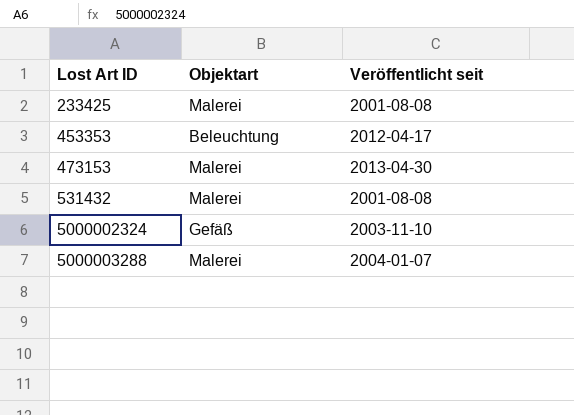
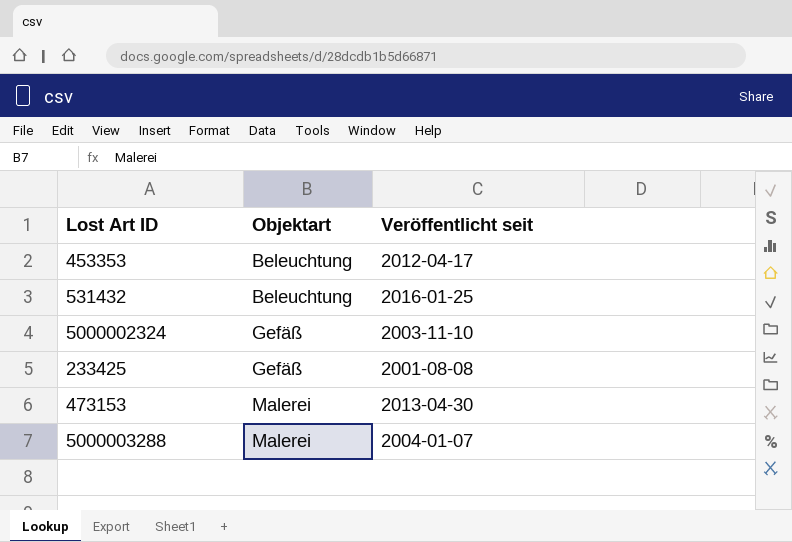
row order: Lost Art ID ascending -> Objektart ascending
531432 | Objektart: Malerei -> Beleuchtung
531432 | Veröffentlicht seit: 2001-08-08 -> 2016-01-25
233425 | Objektart: Malerei -> Gefäß

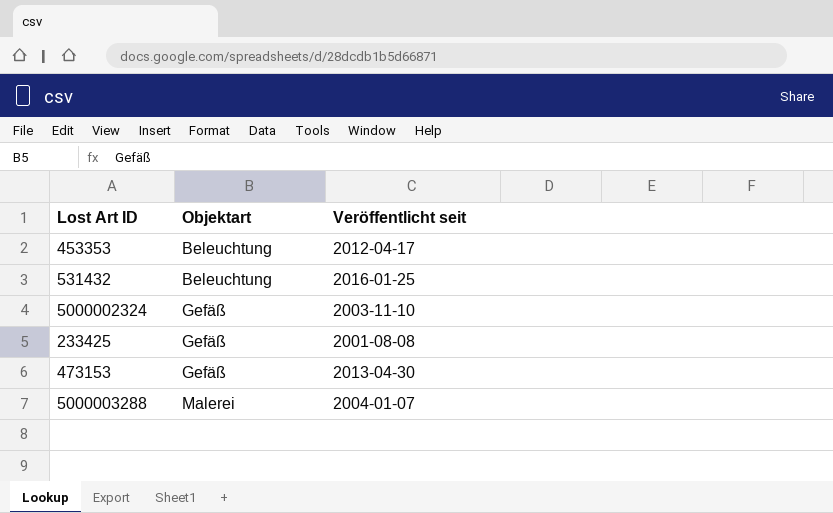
473153 | Objektart: Malerei -> Gefäß

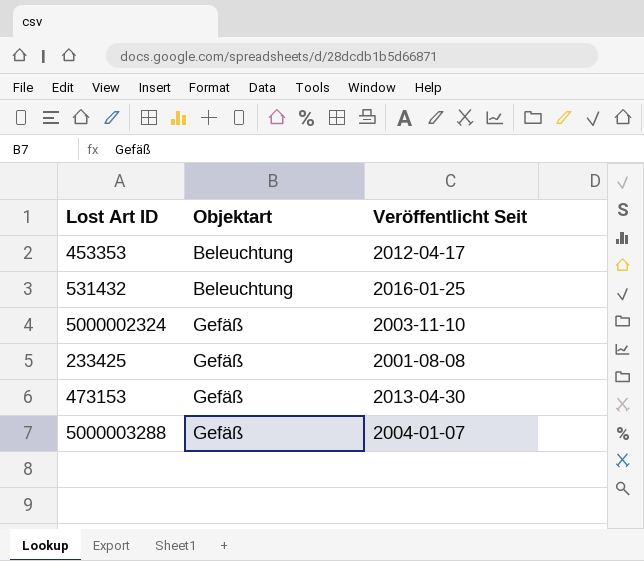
column name: Veröffentlicht seit -> Veröffentlicht Seit
5000003288 | Objektart: Malerei -> Gefäß

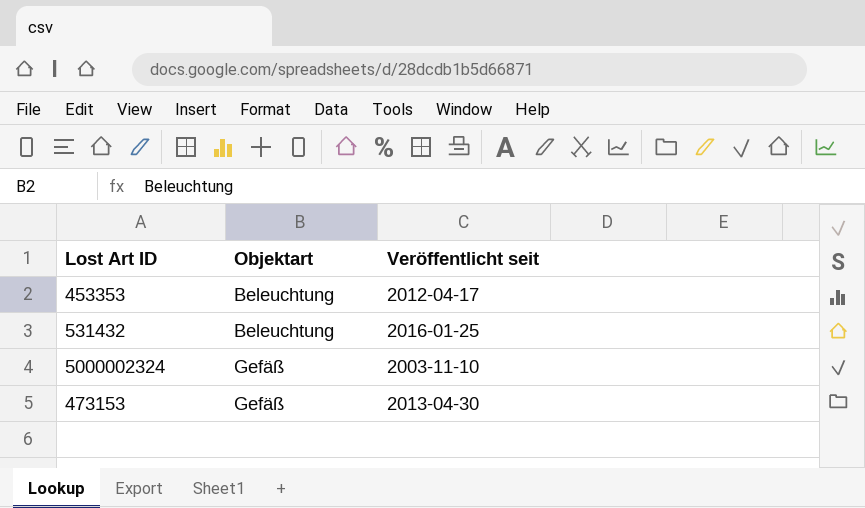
column name: Veröffentlicht Seit -> Veröffentlicht seit
row 233425: Gefäß | 2001-08-08 -> none
row 5000003288: Gefäß | 2004-01-07 -> none

